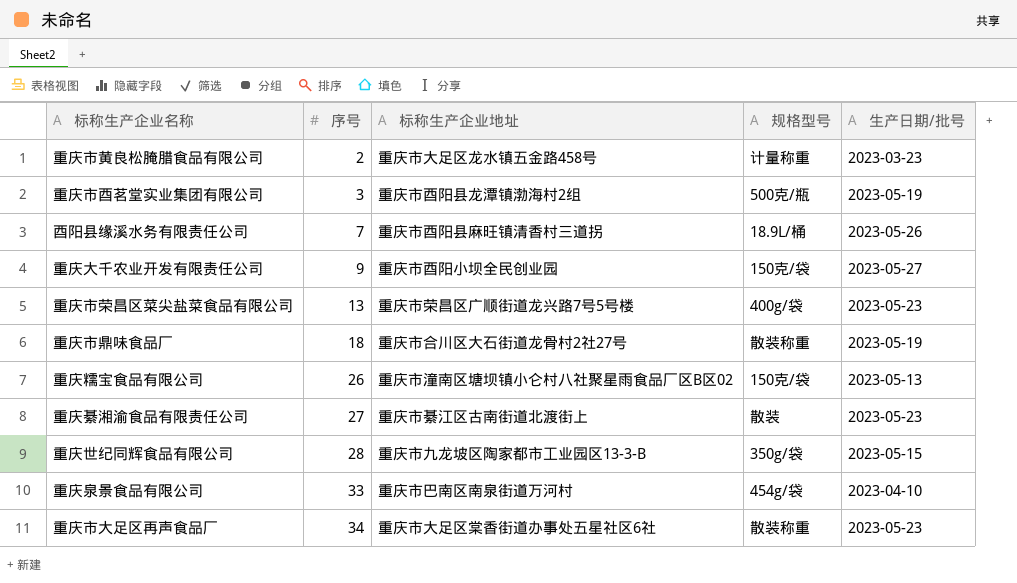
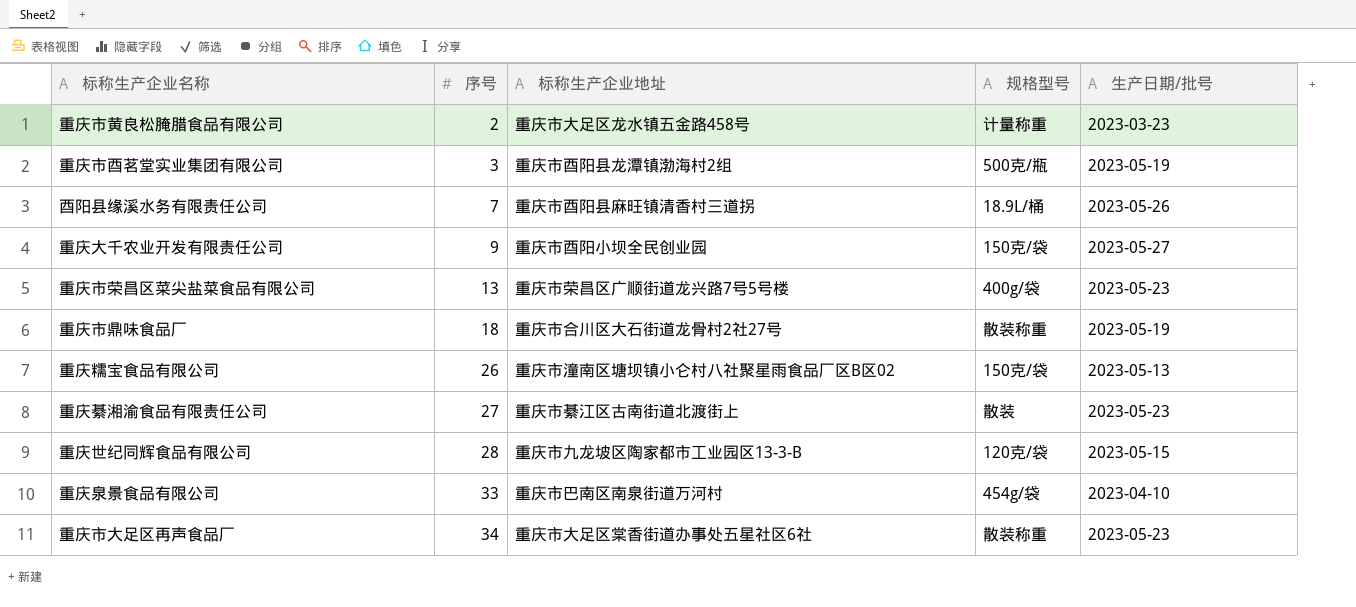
重庆世纪同辉食品有限公司 | 规格型号: 350g/袋 -> 120克/袋

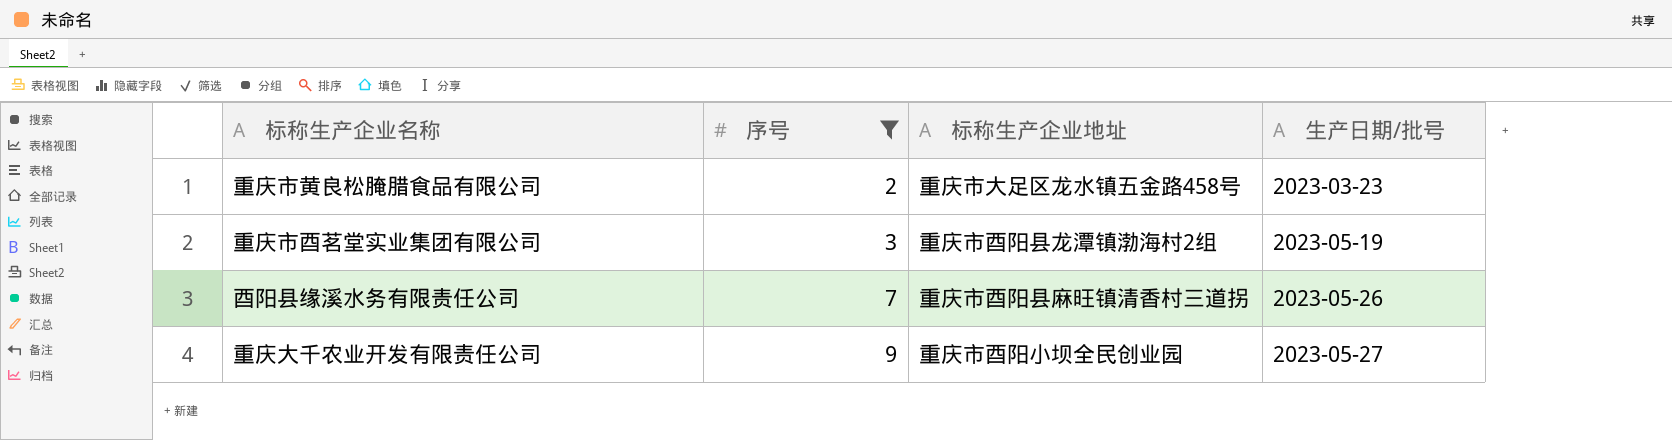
filter: none -> 序号 <= 9
column 规格型号 | position: 4 -> none

